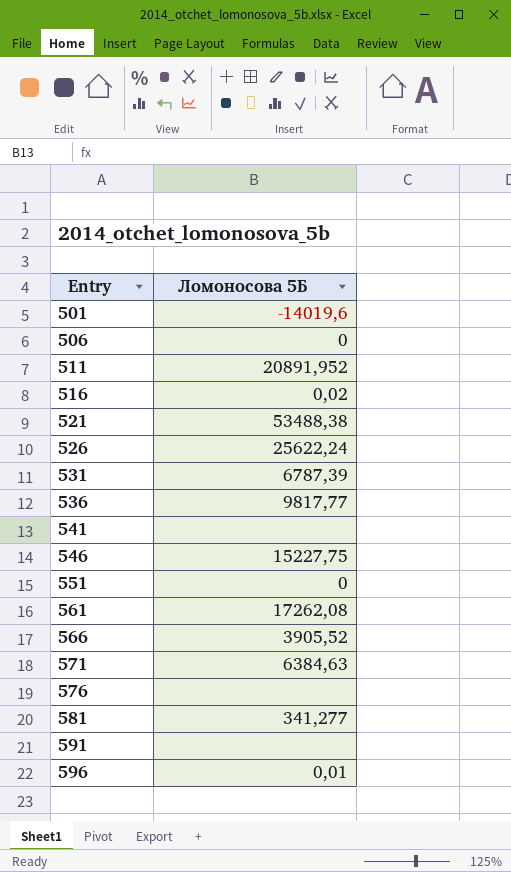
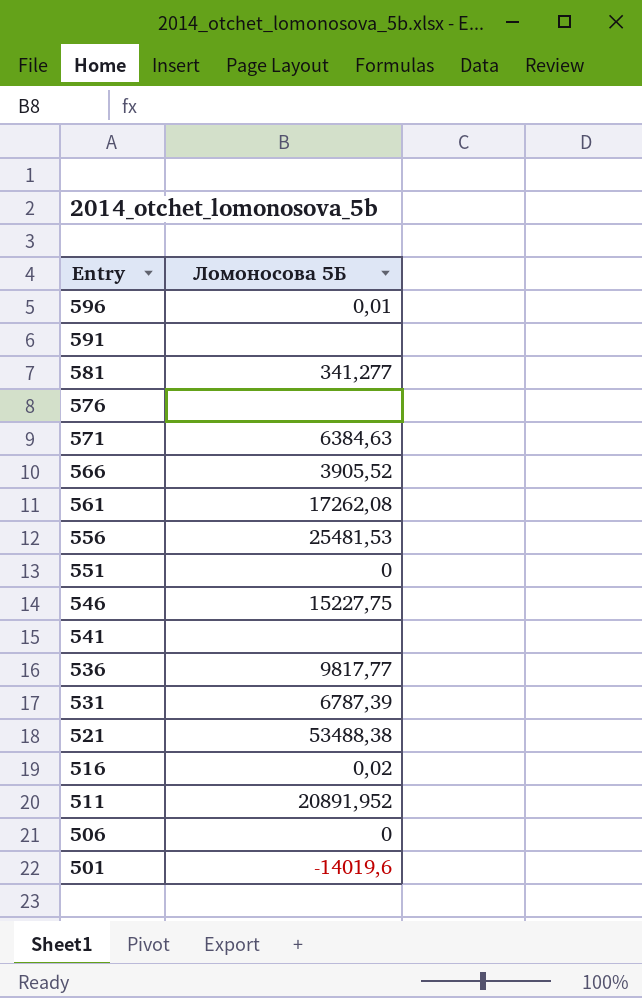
row order: Entry ascending -> Entry descending
row 526: 25622,24 -> none
row 556: none -> 25481,53

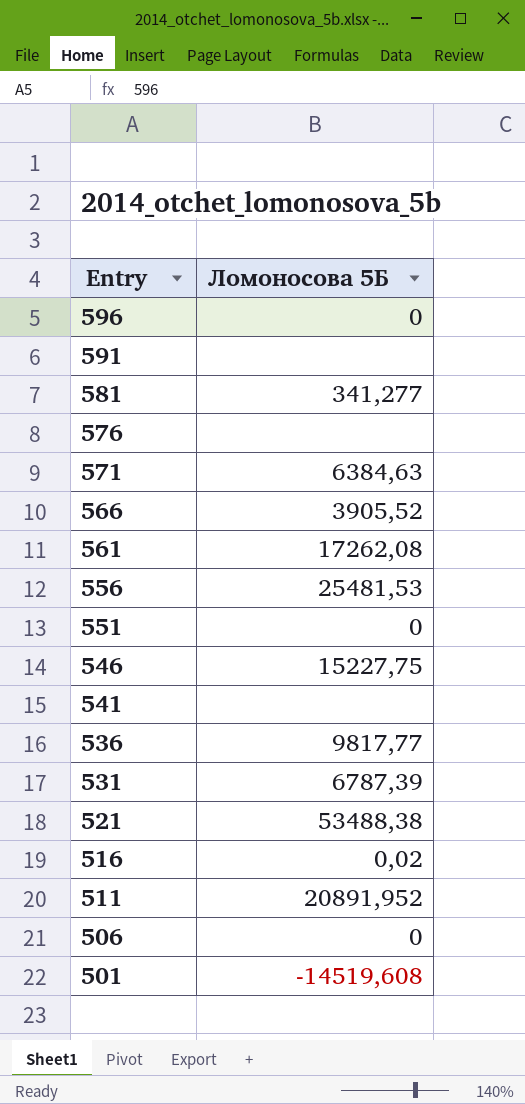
596 | Ломоносова 5Б: 0,01 -> 0
501 | Ломоносова 5Б: -14019,6 -> -14519,608

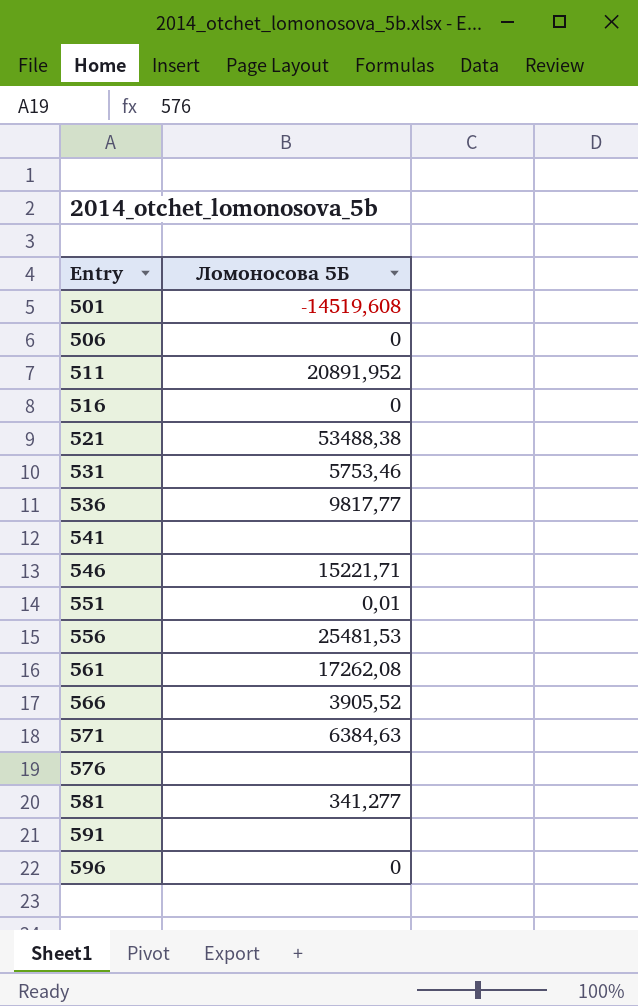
row order: Entry descending -> Entry ascending
516 | Ломоносова 5Б: 0,02 -> 0
531 | Ломоносова 5Б: 6787,39 -> 5753,46
546 | Ломоносова 5Б: 15227,75 -> 15221,71
551 | Ломоносова 5Б: 0 -> 0,01

